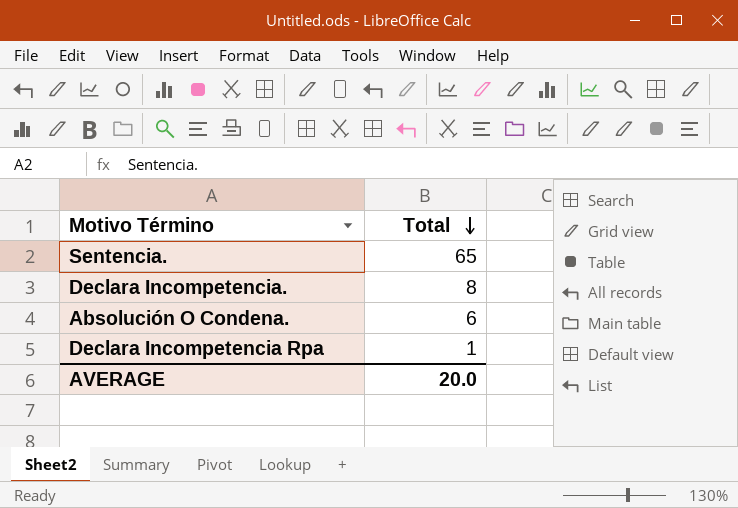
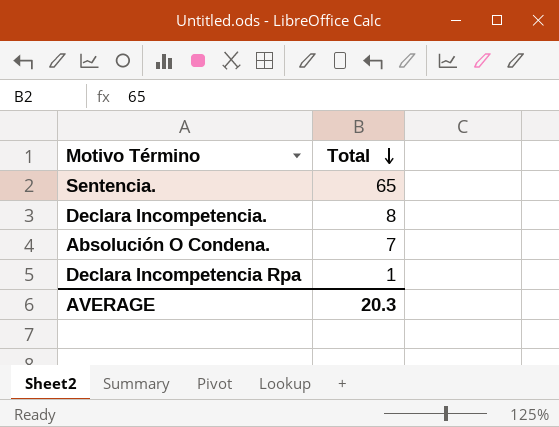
Absolución O Condena. | Total: 6 -> 7
AVERAGE | Total: 20.0 -> 20.3

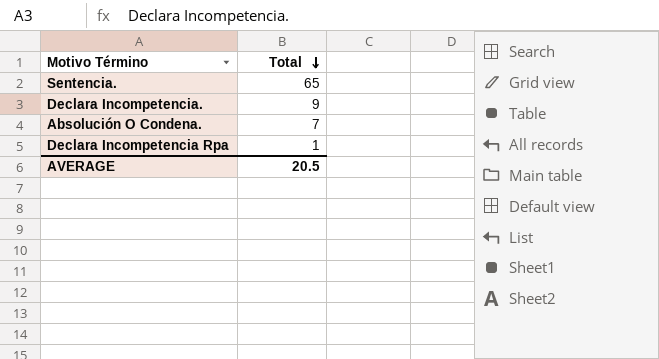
Declara Incompetencia. | Total: 8 -> 9
AVERAGE | Total: 20.3 -> 20.5

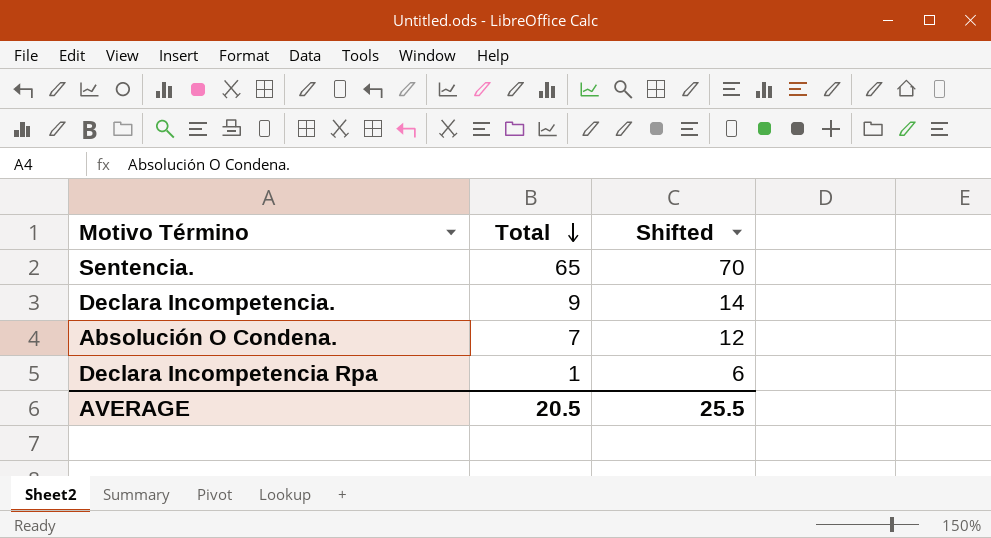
column Shifted | formula: none -> [Total] + 5

